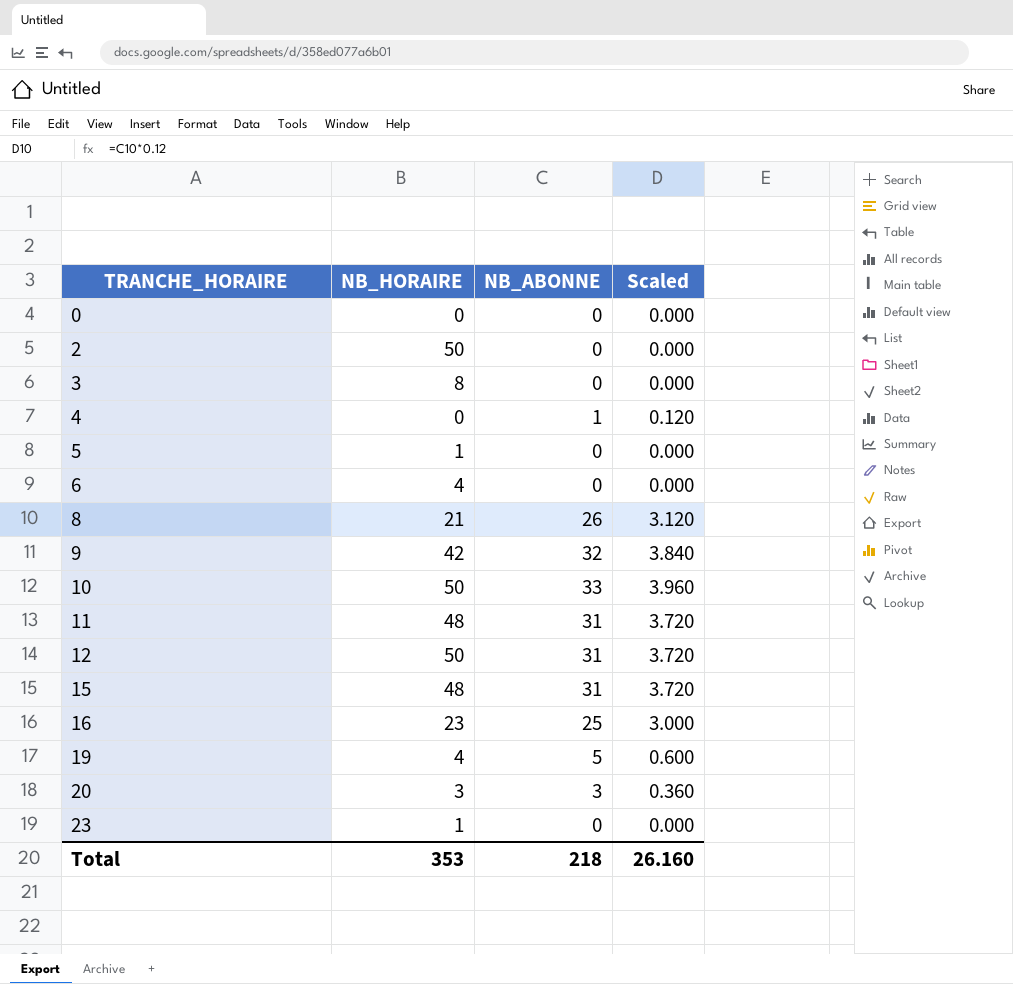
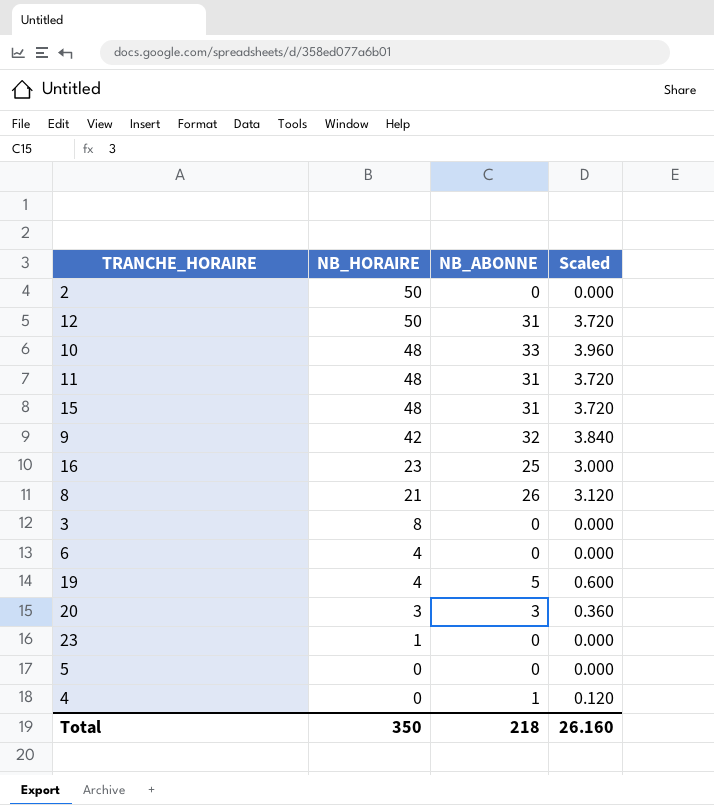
row order: TRANCHE_HORAIRE ascending -> NB_HORAIRE descending
row 0: 0 | 0 | 0.000 -> none
10 | NB_HORAIRE: 50 -> 48
5 | NB_HORAIRE: 1 -> 0
Total | NB_HORAIRE: 353 -> 350

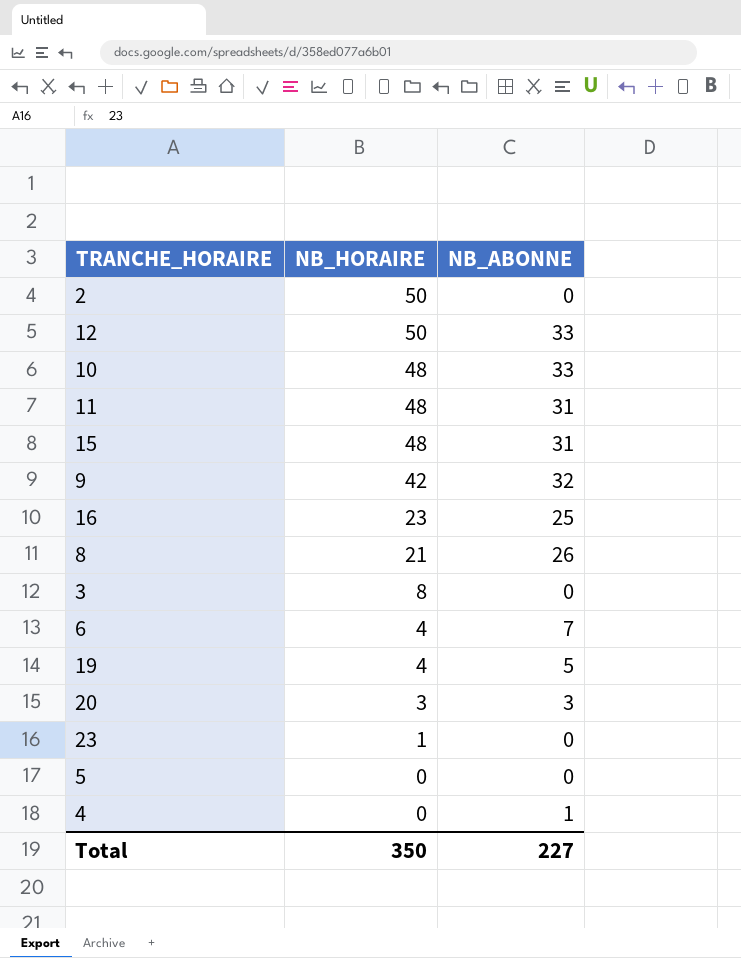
column Scaled | formula: [NB_ABONNE] * 0.12 -> none
12 | NB_ABONNE: 31 -> 33
6 | NB_ABONNE: 0 -> 7
Total | NB_ABONNE: 218 -> 227

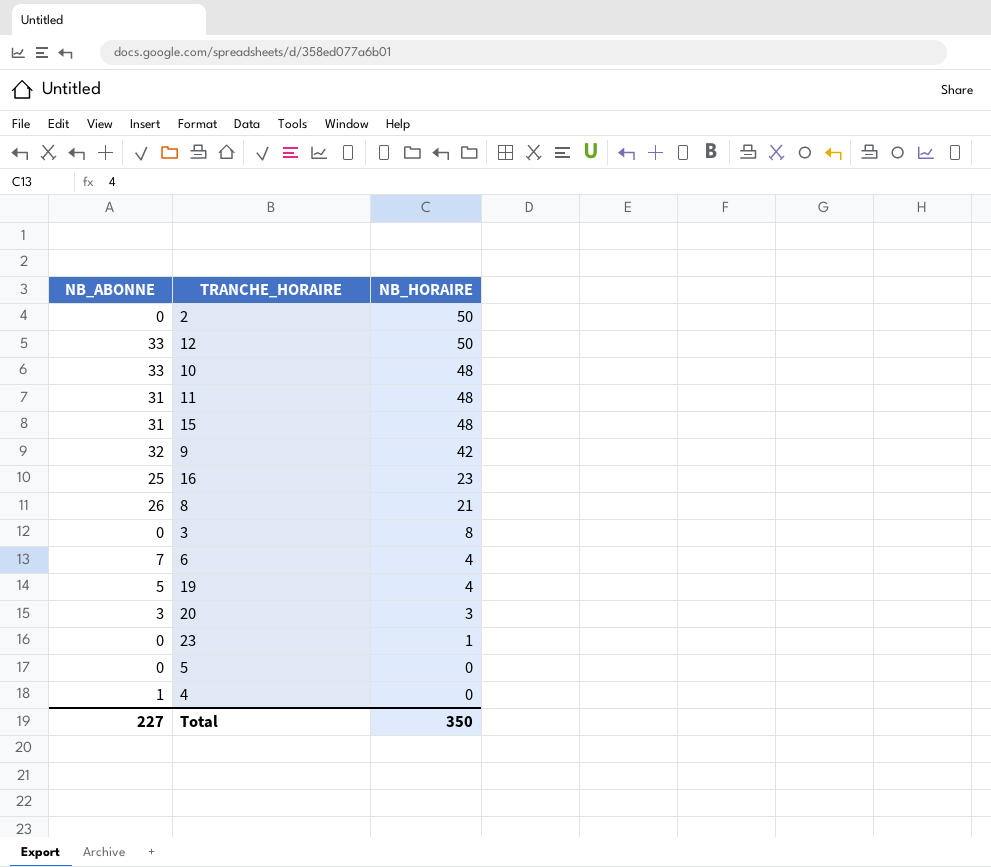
column NB_ABONNE | position: 3 -> 1

